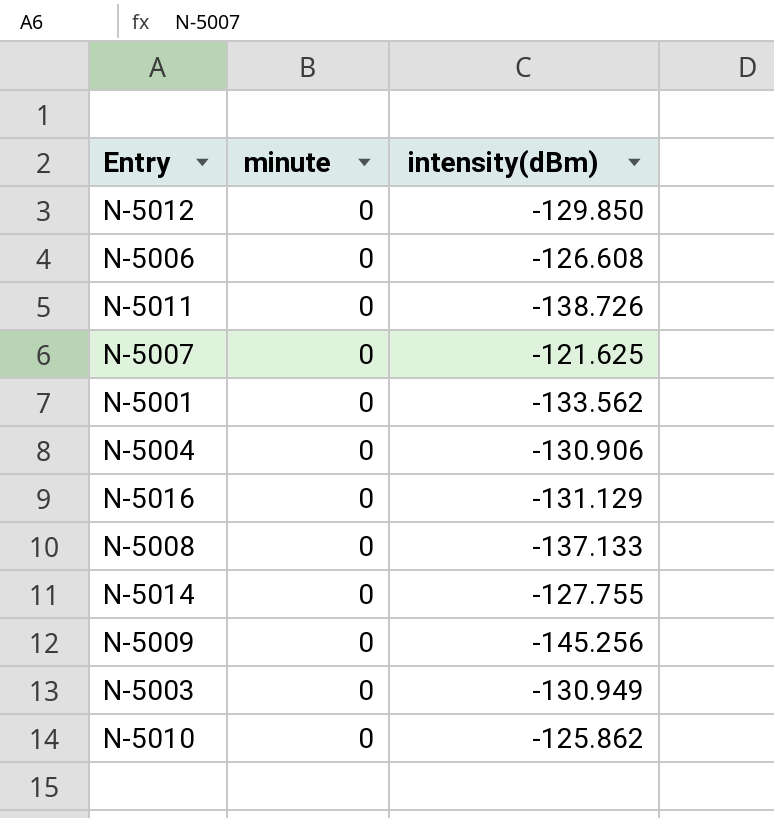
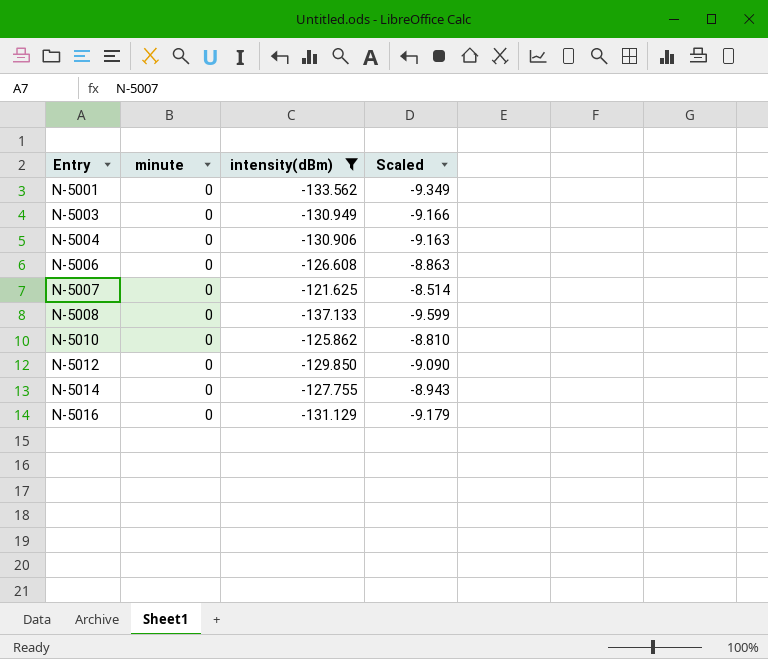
filter: none -> intensity(dBm) >= -137.133
row order: none -> Entry ascending
column Scaled | formula: none -> [intensity(dBm)] * 0.07

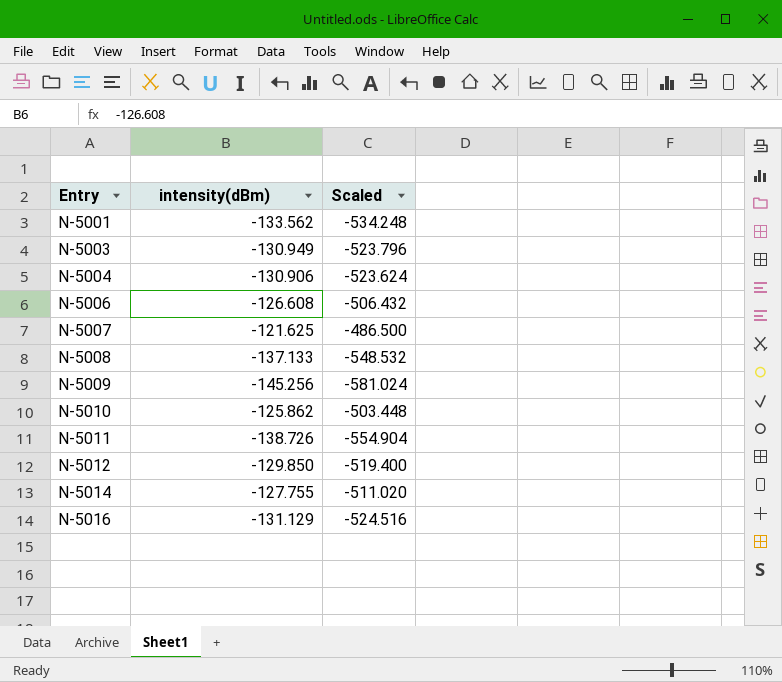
filter: intensity(dBm) >= -137.133 -> none
column minute | position: 2 -> none
column Scaled | formula: [intensity(dBm)] * 0.07 -> [intensity(dBm)] * 4

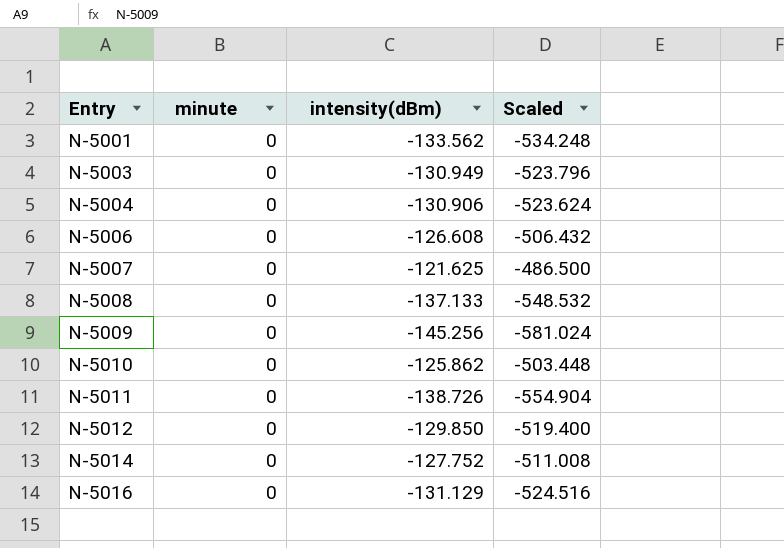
column minute | position: none -> 2
N-5014 | intensity(dBm): -127.755 -> -127.752
N-5014 | Scaled: -511.020 -> -511.008

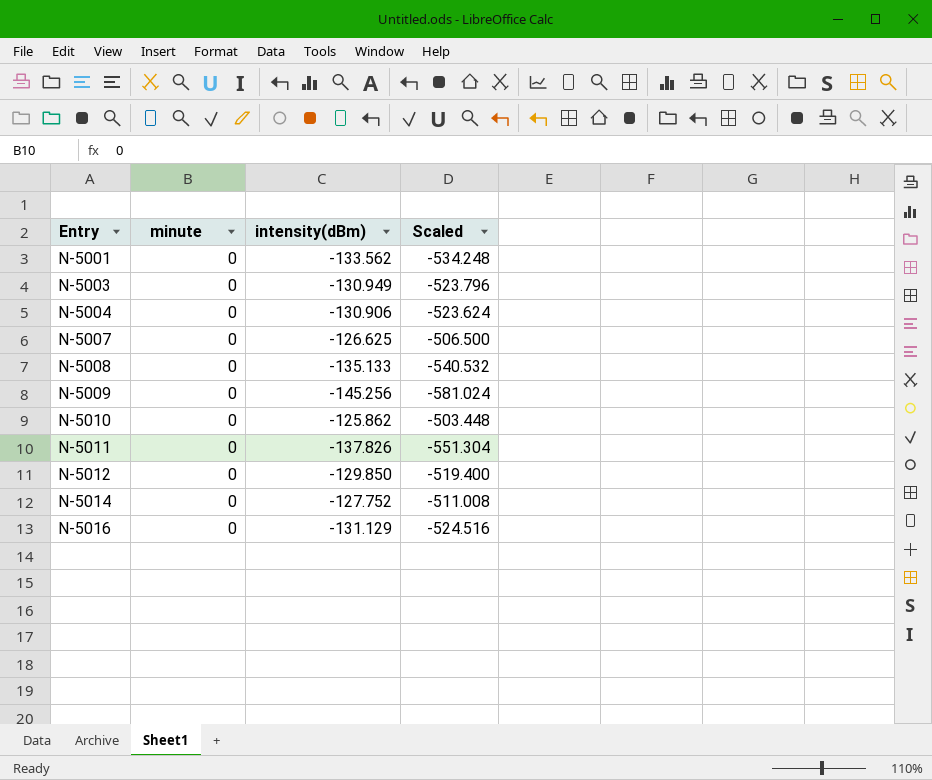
row N-5006: 0 | -126.608 | -506.432 -> none
N-5007 | intensity(dBm): -121.625 -> -126.625
N-5007 | Scaled: -486.500 -> -506.500
N-5008 | intensity(dBm): -137.133 -> -135.133
N-5008 | Scaled: -548.532 -> -540.532
N-5011 | intensity(dBm): -138.726 -> -137.826
N-5011 | Scaled: -554.904 -> -551.304

